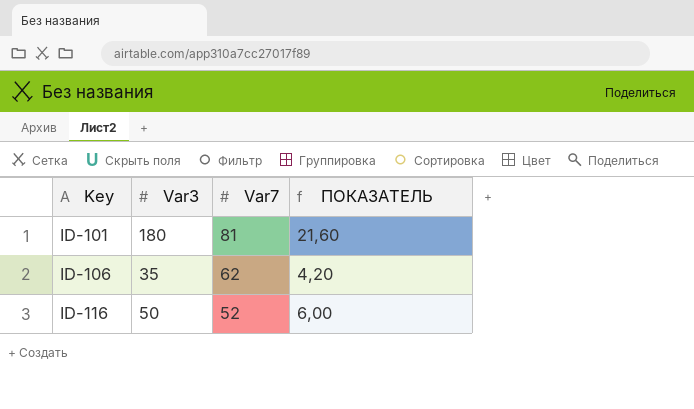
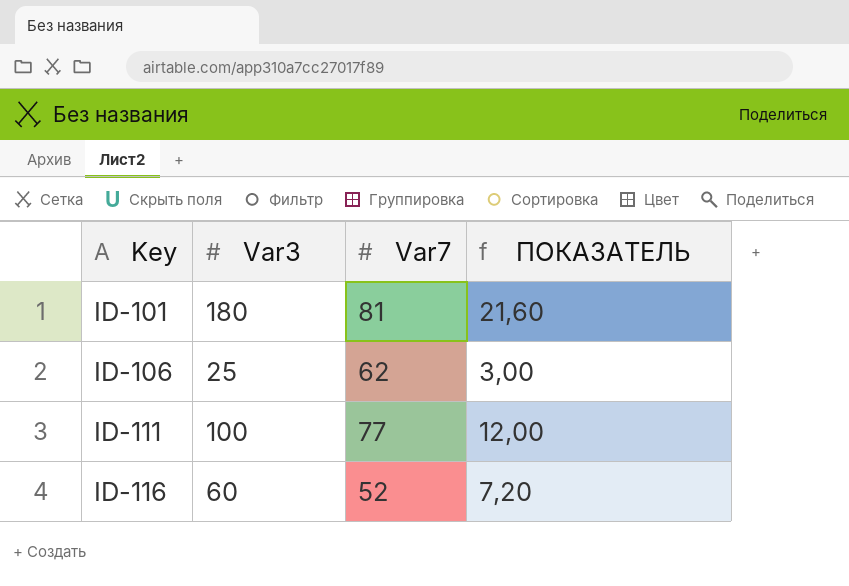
ID-106 | Var3: 35 -> 25
ID-106 | ПОКАЗАТЕЛЬ: 4,20 -> 3,00
row ID-111: none -> 100 | 77 | 12,00
ID-116 | Var3: 50 -> 60
ID-116 | ПОКАЗАТЕЛЬ: 6,00 -> 7,20

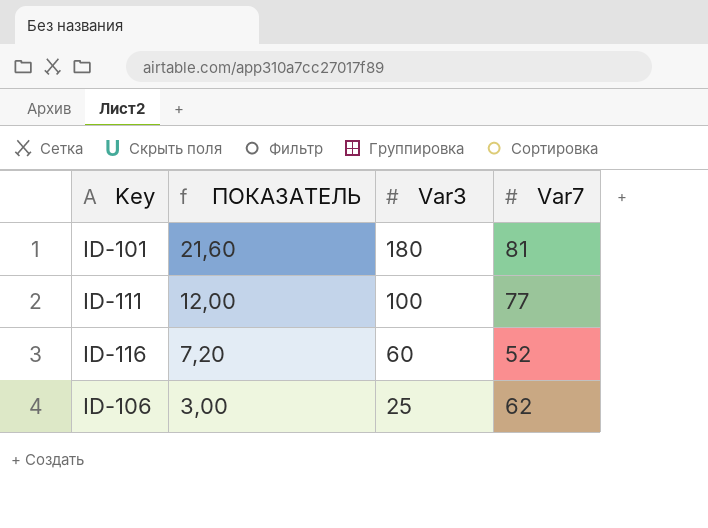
row order: Key ascending -> ПОКАЗАТЕЛЬ descending
column ПОКАЗАТЕЛЬ | position: 4 -> 2

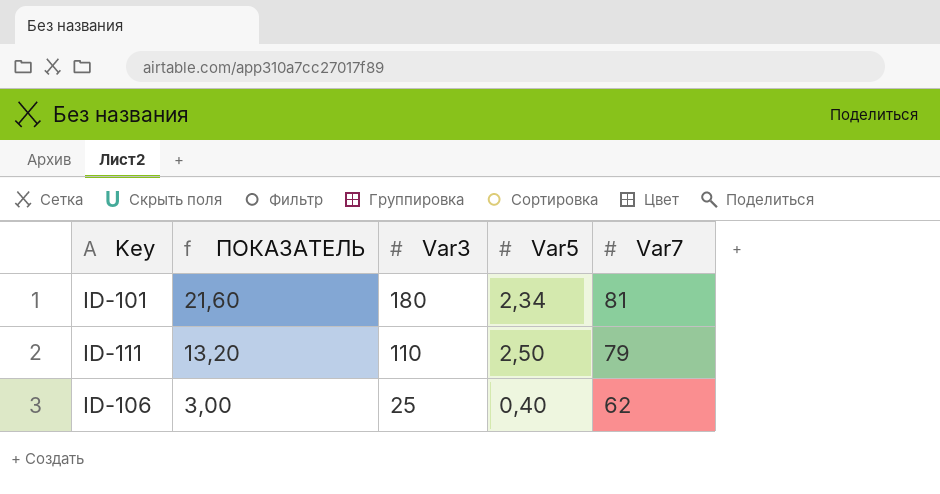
column Var5 | position: none -> 4
row ID-116: 7,20 | 60 | 52 -> none
ID-111 | ПОКАЗАТЕЛЬ: 12,00 -> 13,20
ID-111 | Var3: 100 -> 110
ID-111 | Var7: 77 -> 79

